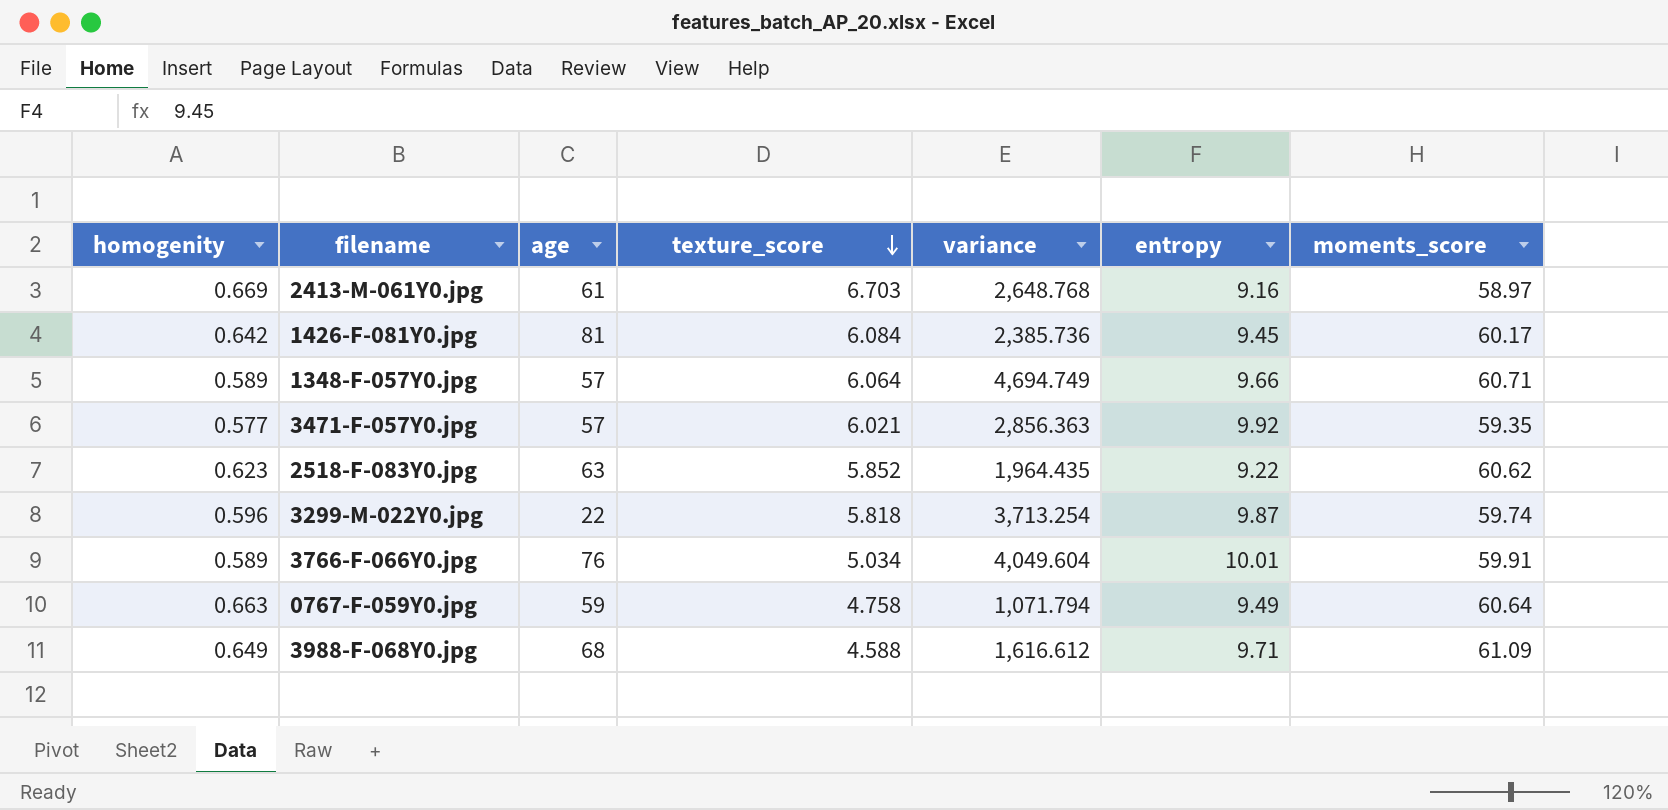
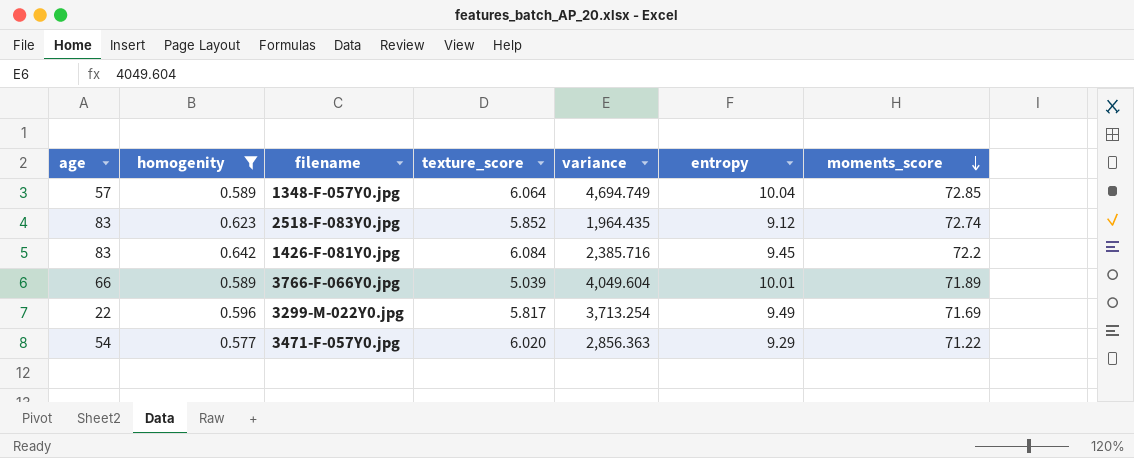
filter: none -> homogenity <= 0.642
row order: texture_score descending -> moments_score descending
column age | position: 3 -> 1
1348-F-057Y0.jpg | entropy: 9.66 -> 10.04
1348-F-057Y0.jpg | moments_score: 60.71 -> 72.85
2518-F-083Y0.jpg | age: 63 -> 83
2518-F-083Y0.jpg | entropy: 9.22 -> 9.12
2518-F-083Y0.jpg | moments_score: 60.62 -> 72.74
1426-F-081Y0.jpg | age: 81 -> 83
1426-F-081Y0.jpg | variance: 2,385.736 -> 2,385.716
1426-F-081Y0.jpg | moments_score: 60.17 -> 72.2
3766-F-066Y0.jpg | age: 76 -> 66
3766-F-066Y0.jpg | texture_score: 5.034 -> 5.039
3766-F-066Y0.jpg | moments_score: 59.91 -> 71.89
3299-M-022Y0.jpg | texture_score: 5.818 -> 5.817
3299-M-022Y0.jpg | entropy: 9.87 -> 9.49
3299-M-022Y0.jpg | moments_score: 59.74 -> 71.69
3471-F-057Y0.jpg | age: 57 -> 54
3471-F-057Y0.jpg | texture_score: 6.021 -> 6.020
3471-F-057Y0.jpg | entropy: 9.92 -> 9.29
3471-F-057Y0.jpg | moments_score: 59.35 -> 71.22

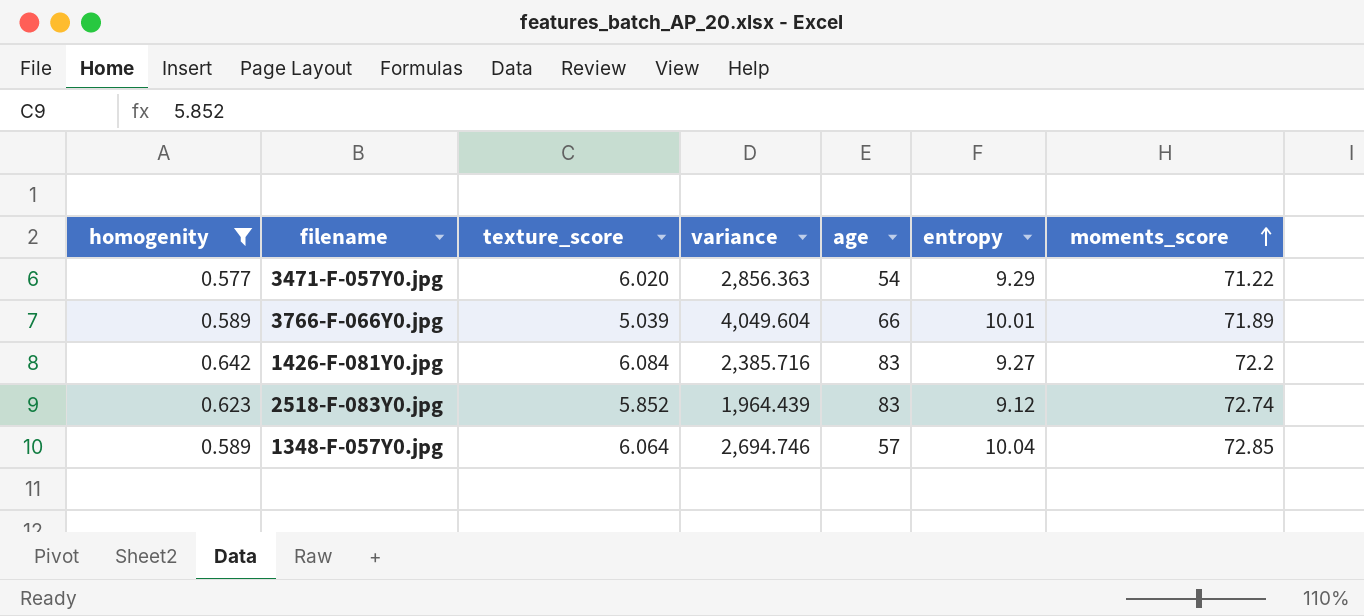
row order: moments_score descending -> moments_score ascending
column age | position: 1 -> 5
row 3299-M-022Y0.jpg: 22 | 0.596 | 5.817 | 3,713.254 | 9.49 | 71.69 -> none
1426-F-081Y0.jpg | entropy: 9.45 -> 9.27
2518-F-083Y0.jpg | variance: 1,964.435 -> 1,964.439
1348-F-057Y0.jpg | variance: 4,694.749 -> 2,694.746

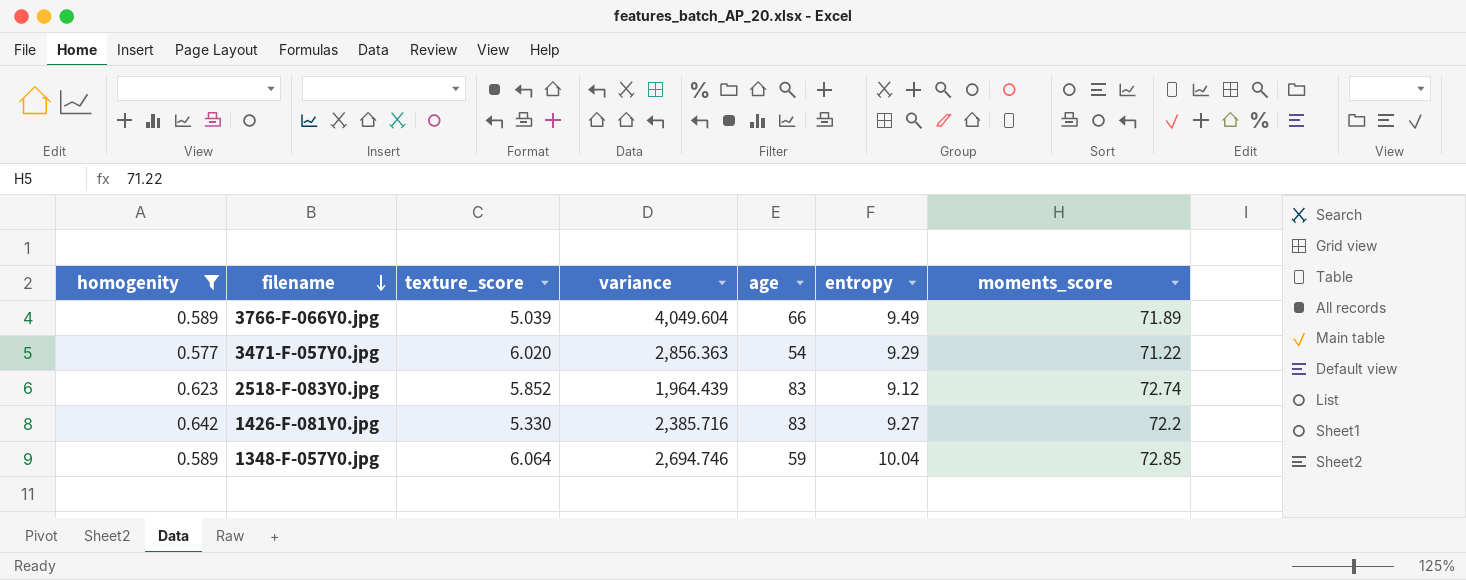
row order: moments_score ascending -> filename descending
3766-F-066Y0.jpg | entropy: 10.01 -> 9.49
1426-F-081Y0.jpg | texture_score: 6.084 -> 5.330
1348-F-057Y0.jpg | age: 57 -> 59

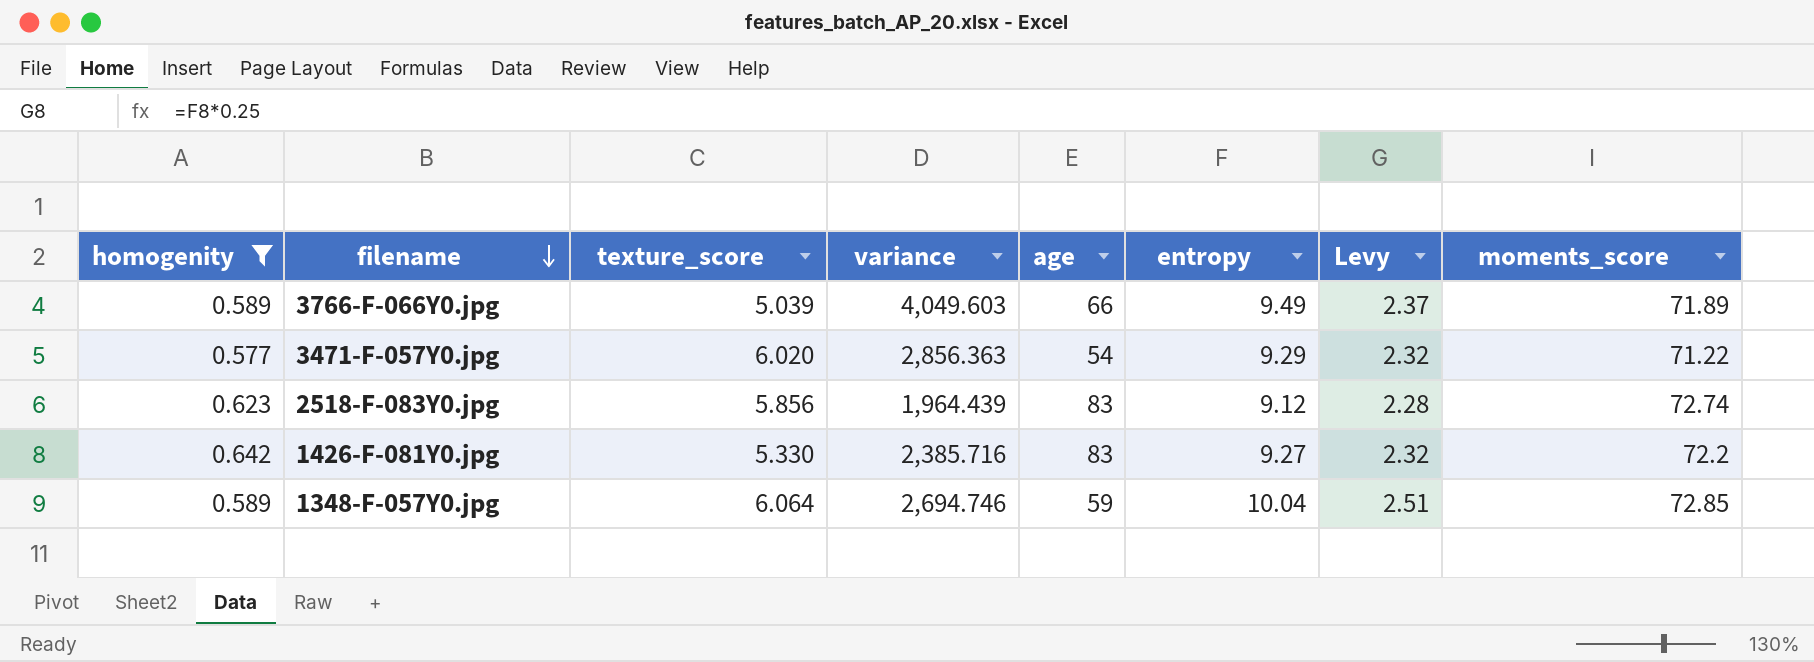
column Levy | formula: none -> [entropy] * 0.25
3766-F-066Y0.jpg | variance: 4,049.604 -> 4,049.603
2518-F-083Y0.jpg | texture_score: 5.852 -> 5.856

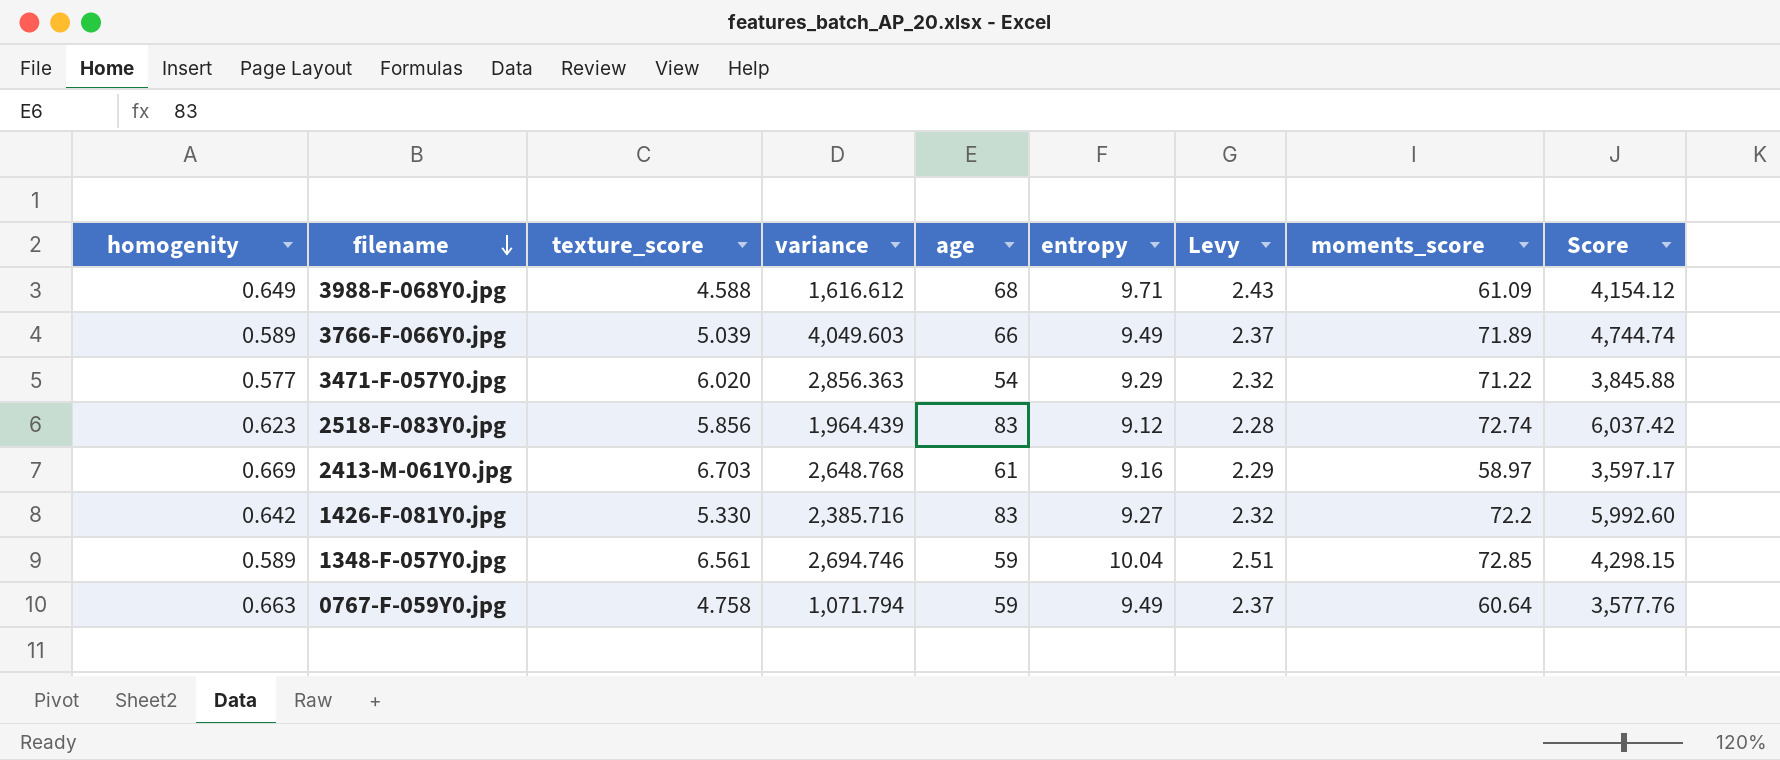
filter: homogenity <= 0.642 -> none
column Score | formula: none -> [age] * [moments_score]
1348-F-057Y0.jpg | texture_score: 6.064 -> 6.561

